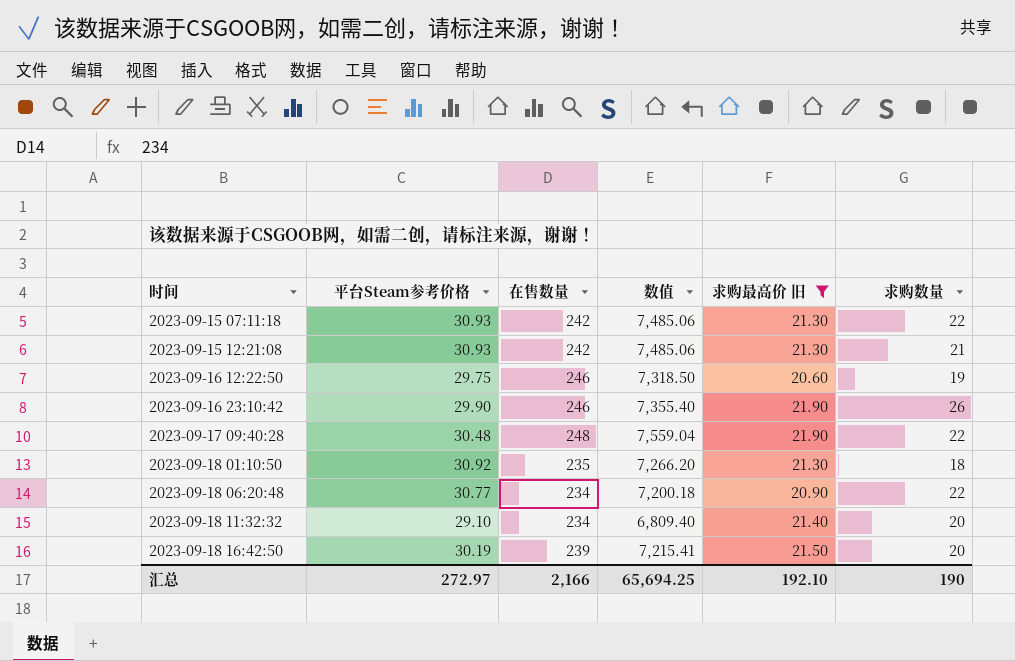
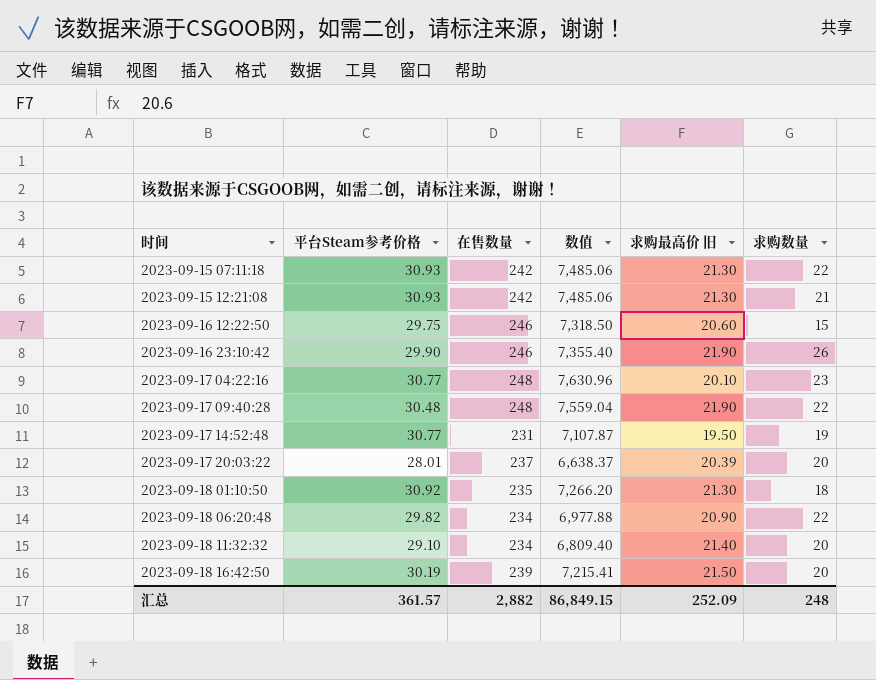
filter: 求购最高价 旧 >= 20.60 -> none
2023-09-16 12:22:50 | 求购数量: 19 -> 15
2023-09-18 06:20:48 | 平台Steam参考价格: 30.77 -> 29.82
2023-09-18 06:20:48 | 数值: 7,200.18 -> 6,977.88
汇总 | 平台Steam参考价格: 272.97 -> 361.57
汇总 | 在售数量: 2,166 -> 2,882
汇总 | 数值: 65,694.25 -> 86,849.15
汇总 | 求购最高价 旧: 192.10 -> 252.09
汇总 | 求购数量: 190 -> 248

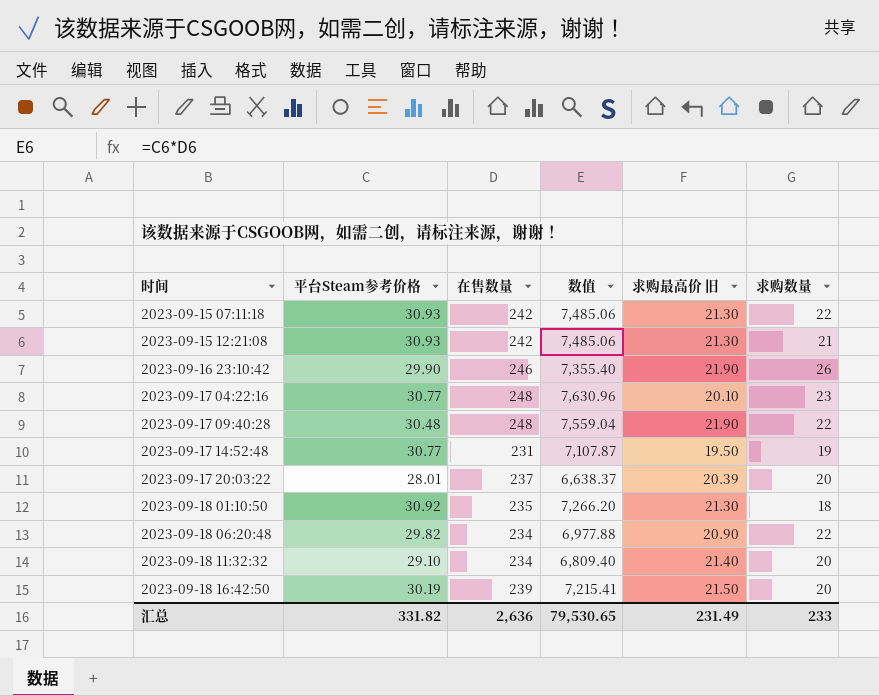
row 2023-09-16 12:22:50: 29.75 | 246 | 7,318.50 | 20.60 | 15 -> none
汇总 | 平台Steam参考价格: 361.57 -> 331.82
汇总 | 在售数量: 2,882 -> 2,636
汇总 | 数值: 86,849.15 -> 79,530.65
汇总 | 求购最高价 旧: 252.09 -> 231.49
汇总 | 求购数量: 248 -> 233

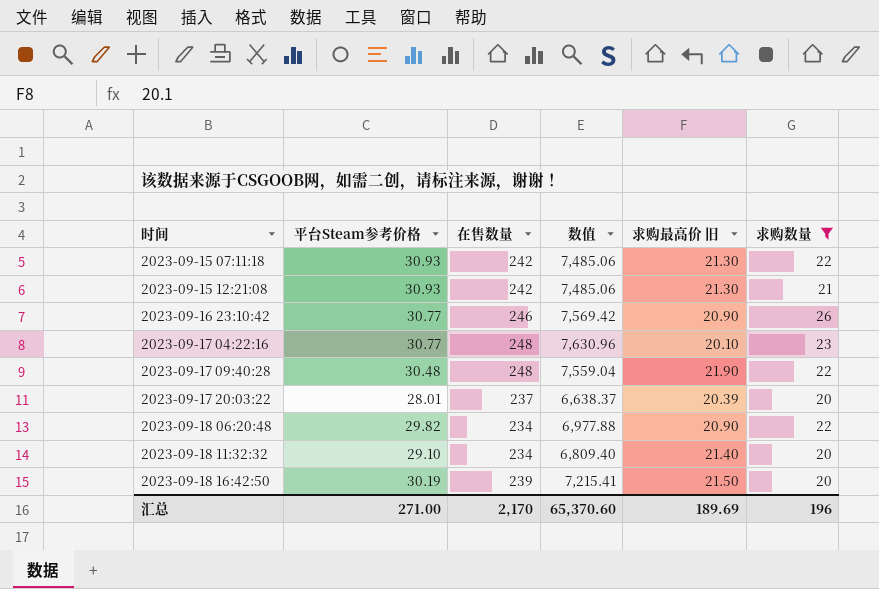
filter: none -> 求购数量 >= 20
2023-09-16 23:10:42 | 平台Steam参考价格: 29.90 -> 30.77
2023-09-16 23:10:42 | 数值: 7,355.40 -> 7,569.42
2023-09-16 23:10:42 | 求购最高价 旧: 21.90 -> 20.90
汇总 | 平台Steam参考价格: 331.82 -> 271.00
汇总 | 在售数量: 2,636 -> 2,170
汇总 | 数值: 79,530.65 -> 65,370.60
汇总 | 求购最高价 旧: 231.49 -> 189.69
汇总 | 求购数量: 233 -> 196

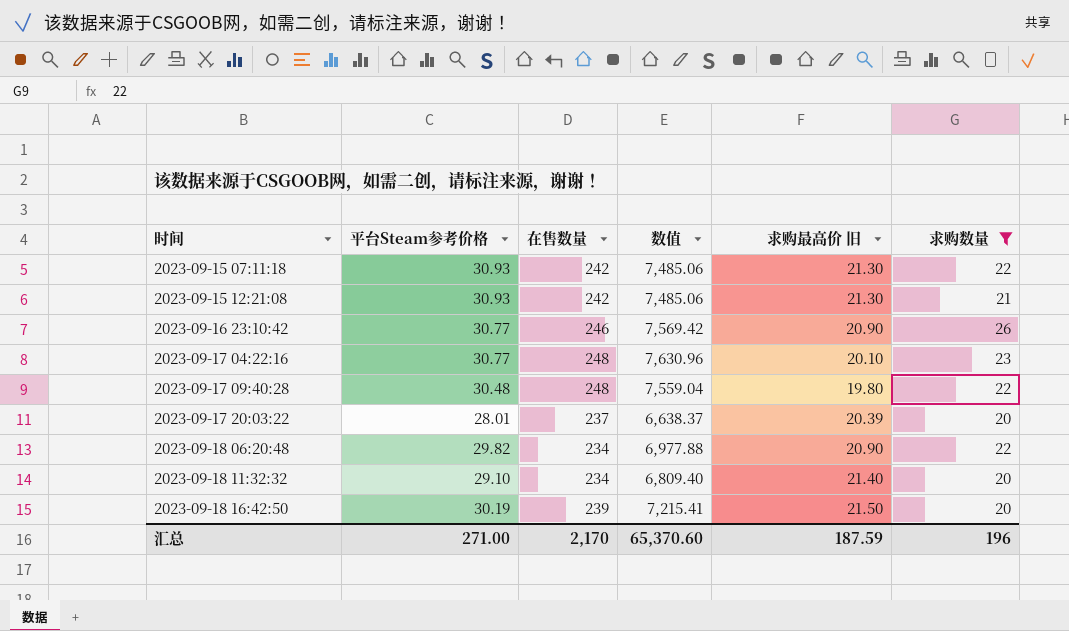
2023-09-17 09:40:28 | 求购最高价 旧: 21.90 -> 19.80
汇总 | 求购最高价 旧: 189.69 -> 187.59

